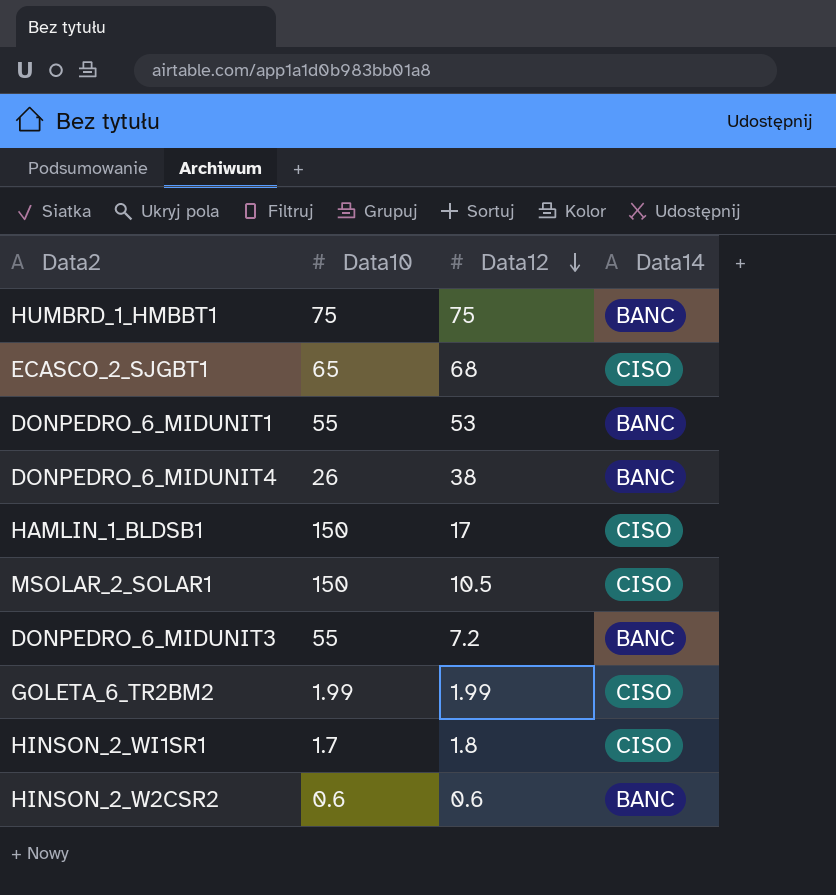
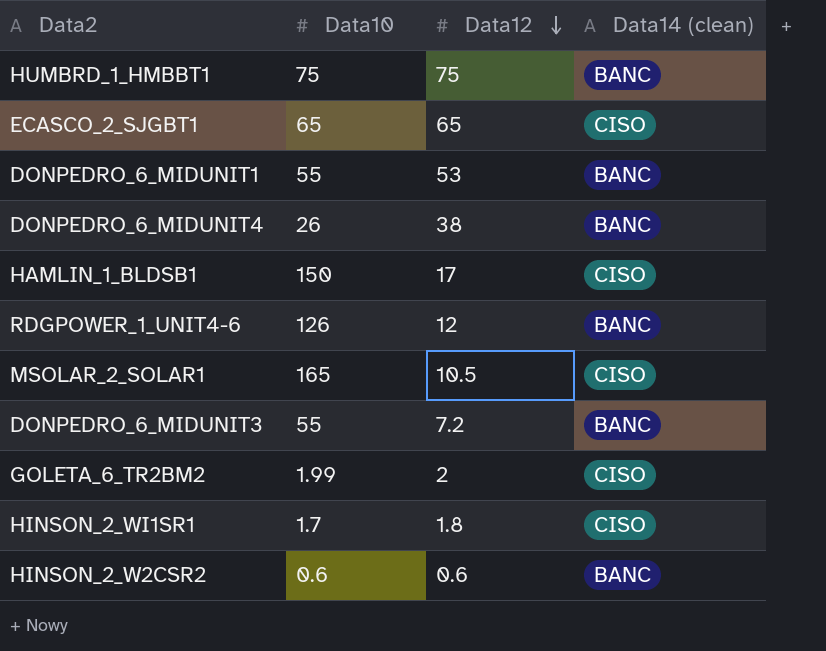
column name: Data14 -> Data14 (clean)
ECASCO_2_SJGBT1 | Data12: 68 -> 65
row RDGPOWER_1_UNIT4-6: none -> 126 | 12 | BANC
MSOLAR_2_SOLAR1 | Data10: 150 -> 165
GOLETA_6_TR2BM2 | Data12: 1.99 -> 2

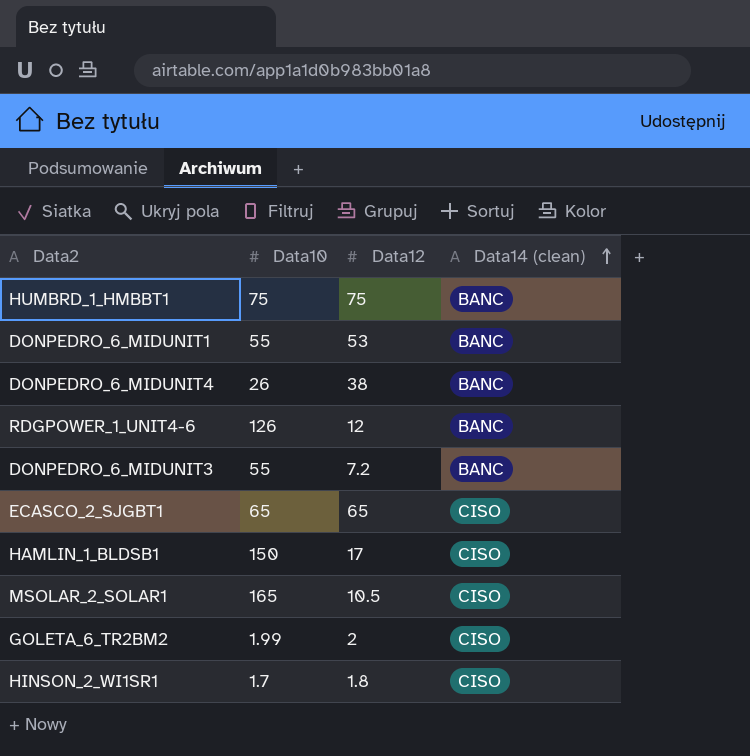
row order: Data12 descending -> Data14 (clean) ascending
row HINSON_2_W2CSR2: 0.6 | 0.6 | BANC -> none

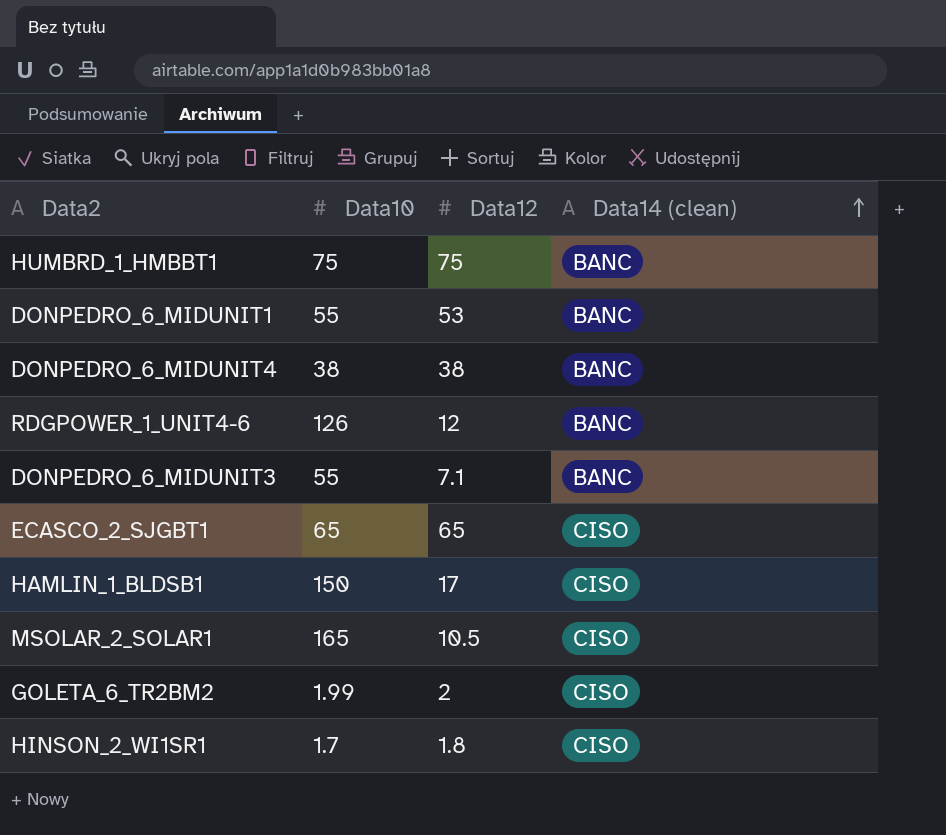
DONPEDRO_6_MIDUNIT4 | Data10: 26 -> 38
DONPEDRO_6_MIDUNIT3 | Data12: 7.2 -> 7.1

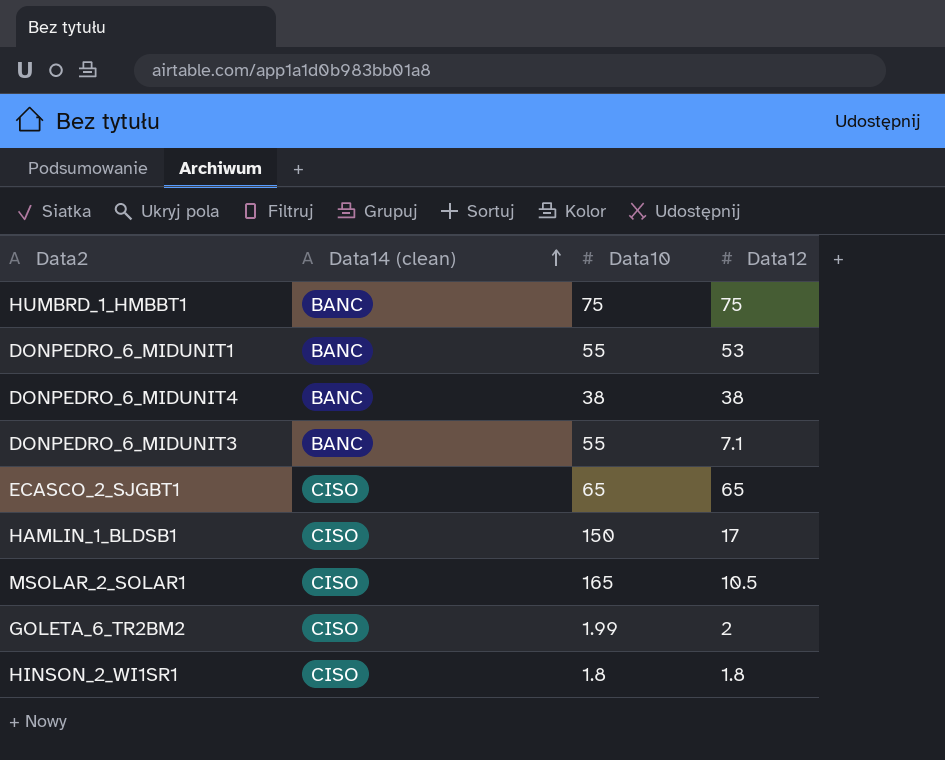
column Data14 (clean) | position: 4 -> 2
row RDGPOWER_1_UNIT4-6: 126 | 12 | BANC -> none
HINSON_2_WI1SR1 | Data10: 1.7 -> 1.8

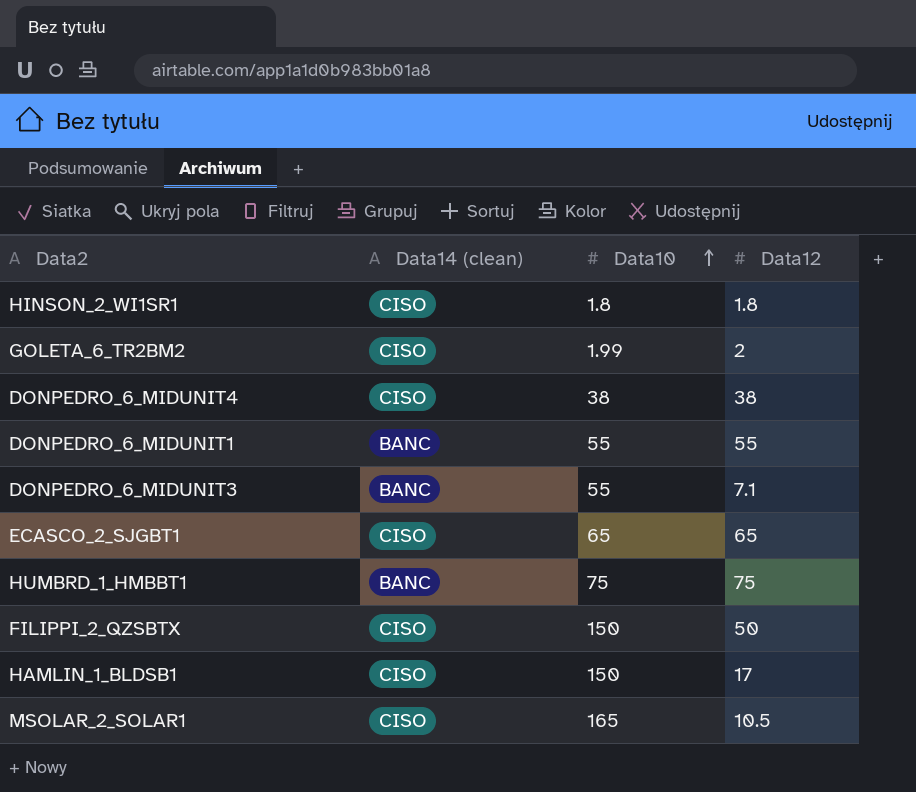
row order: Data14 (clean) ascending -> Data10 ascending
DONPEDRO_6_MIDUNIT4 | Data14 (clean): BANC -> CISO
DONPEDRO_6_MIDUNIT1 | Data12: 53 -> 55
row FILIPPI_2_QZSBTX: none -> CISO | 150 | 50

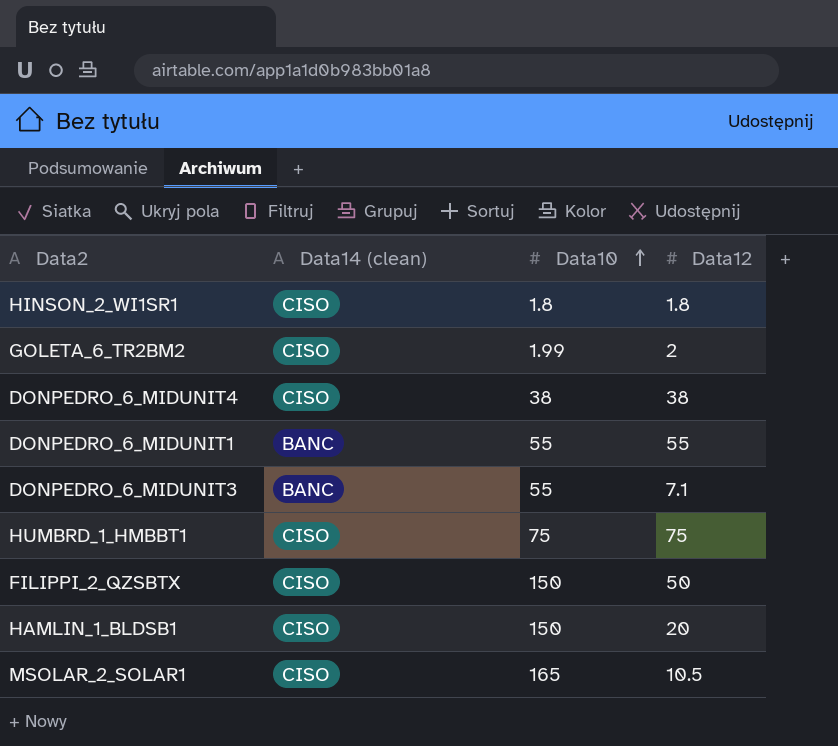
row ECASCO_2_SJGBT1: CISO | 65 | 65 -> none
HUMBRD_1_HMBBT1 | Data14 (clean): BANC -> CISO
HAMLIN_1_BLDSB1 | Data12: 17 -> 20

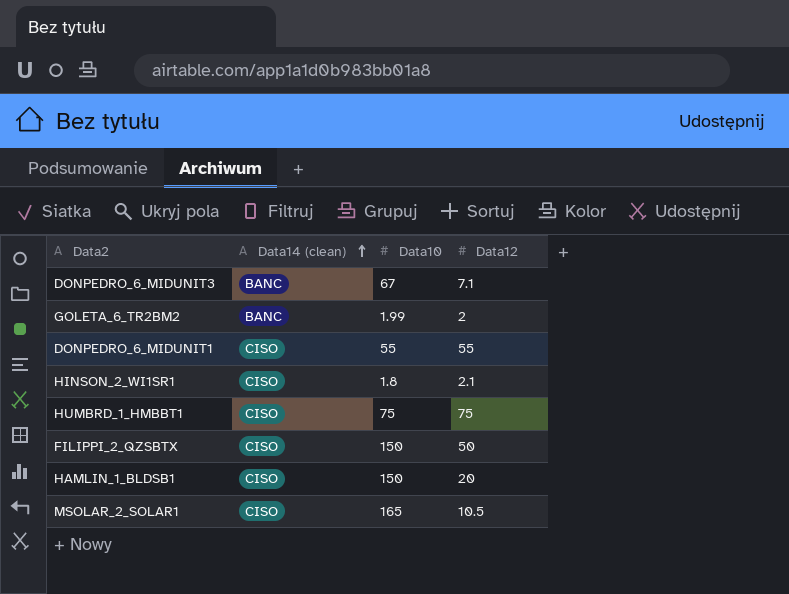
row order: Data10 ascending -> Data14 (clean) ascending
row DONPEDRO_6_MIDUNIT4: CISO | 38 | 38 -> none
DONPEDRO_6_MIDUNIT3 | Data10: 55 -> 67
GOLETA_6_TR2BM2 | Data14 (clean): CISO -> BANC
DONPEDRO_6_MIDUNIT1 | Data14 (clean): BANC -> CISO
HINSON_2_WI1SR1 | Data12: 1.8 -> 2.1

